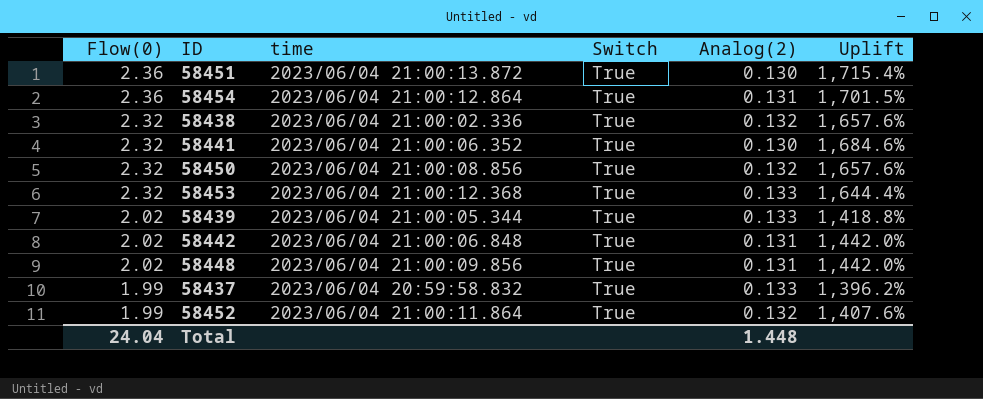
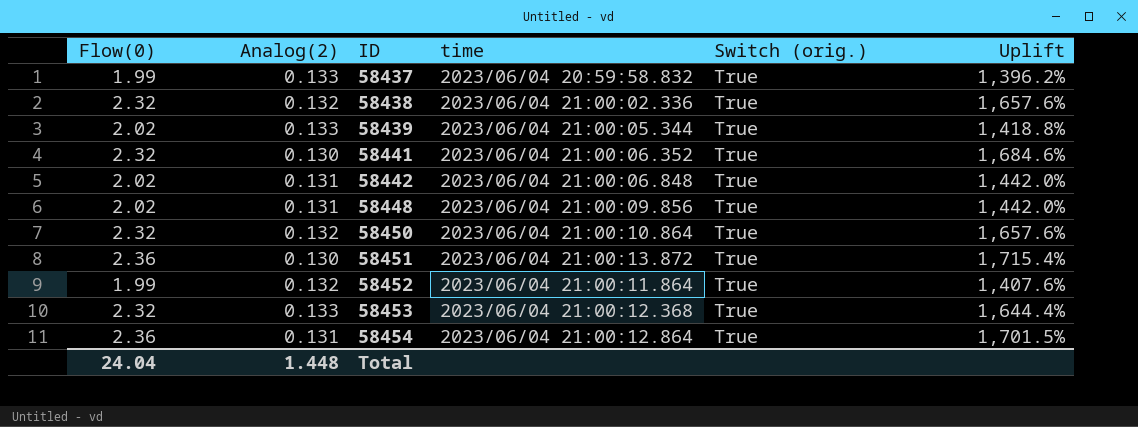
row order: Flow(0) descending -> ID ascending
column Analog(2) | position: 5 -> 2
column name: Switch -> Switch (orig.)
58450 | time: 2023/06/04 21:00:08.856 -> 2023/06/04 21:00:10.864

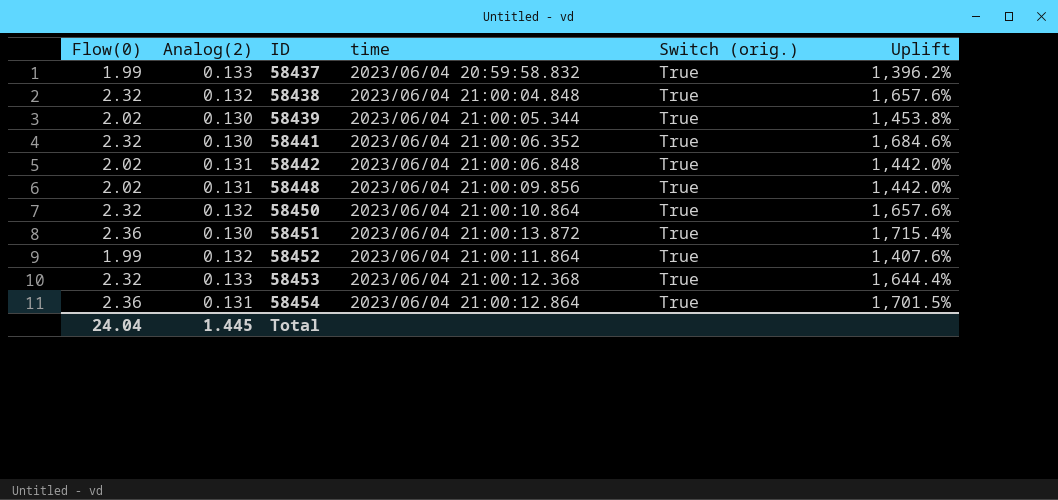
58438 | time: 2023/06/04 21:00:02.336 -> 2023/06/04 21:00:04.848
58439 | Analog(2): 0.133 -> 0.130
58439 | Uplift: 1,418.8% -> 1,453.8%
Total | Analog(2): 1.448 -> 1.445

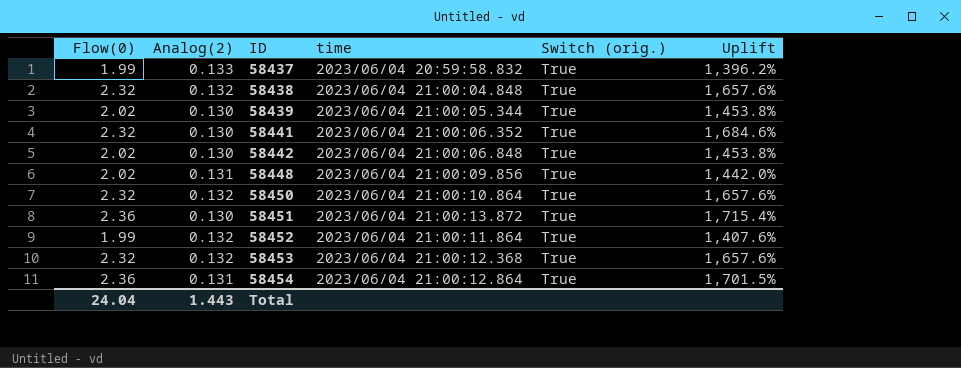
58442 | Analog(2): 0.131 -> 0.130
58442 | Uplift: 1,442.0% -> 1,453.8%
58453 | Analog(2): 0.133 -> 0.132
58453 | Uplift: 1,644.4% -> 1,657.6%
Total | Analog(2): 1.445 -> 1.443

